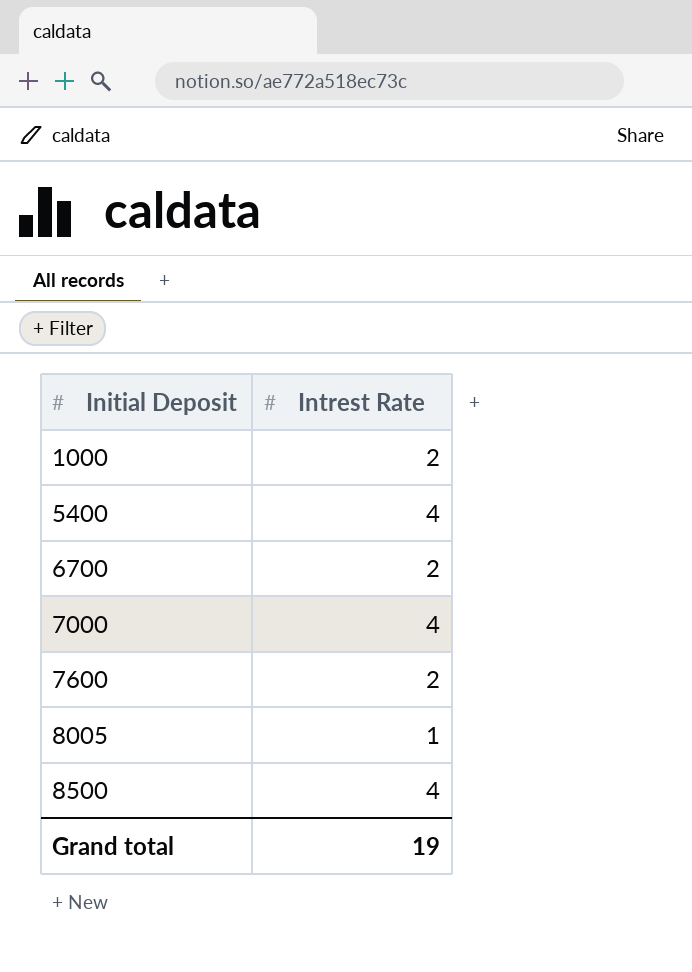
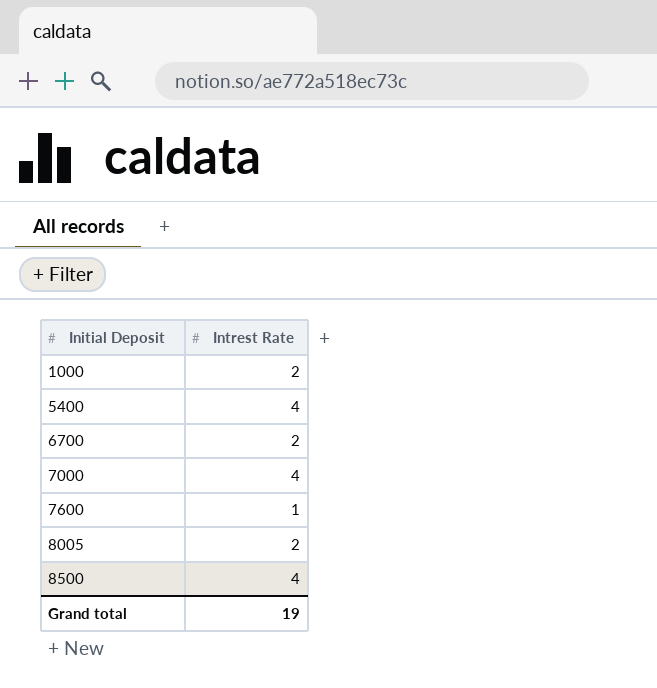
7600 | Intrest Rate: 2 -> 1
8005 | Intrest Rate: 1 -> 2

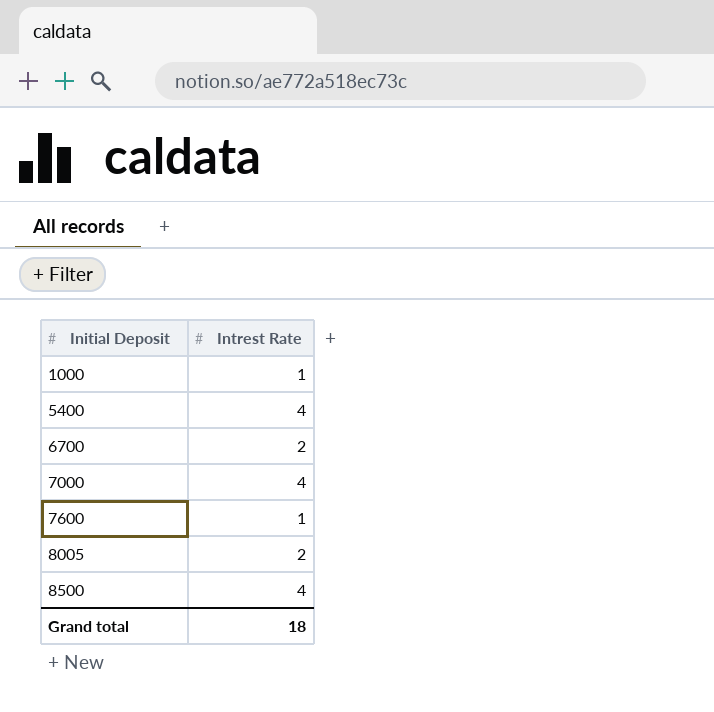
1000 | Intrest Rate: 2 -> 1
Grand total | Intrest Rate: 19 -> 18

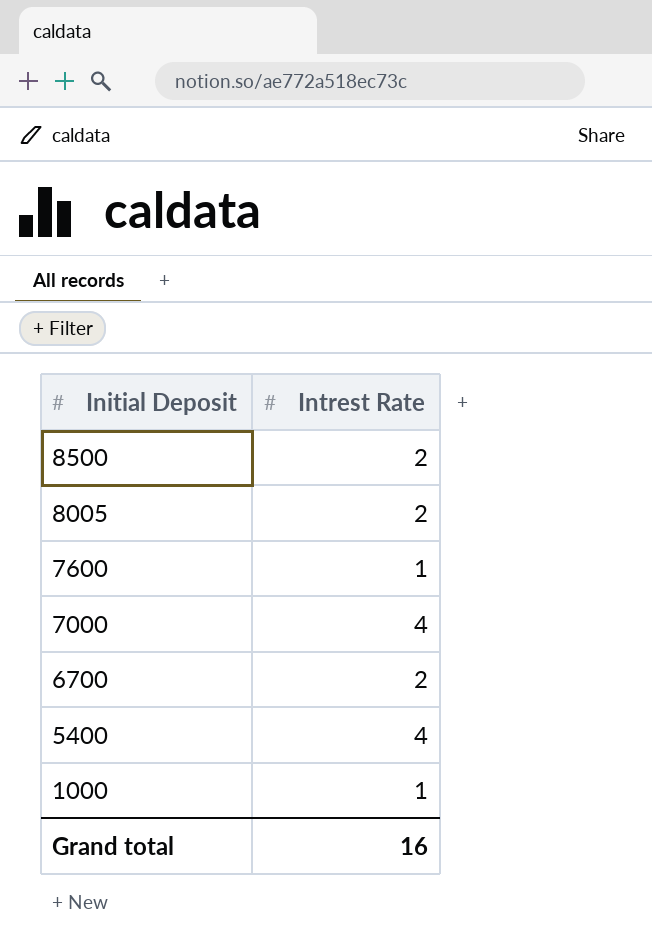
row order: Initial Deposit ascending -> Initial Deposit descending
8500 | Intrest Rate: 4 -> 2
Grand total | Intrest Rate: 18 -> 16

